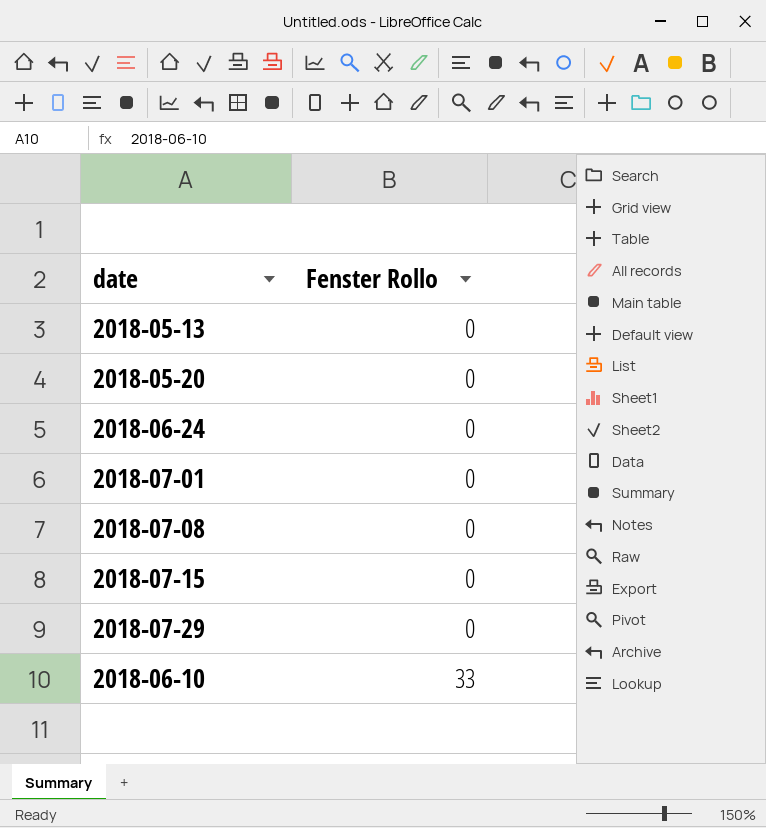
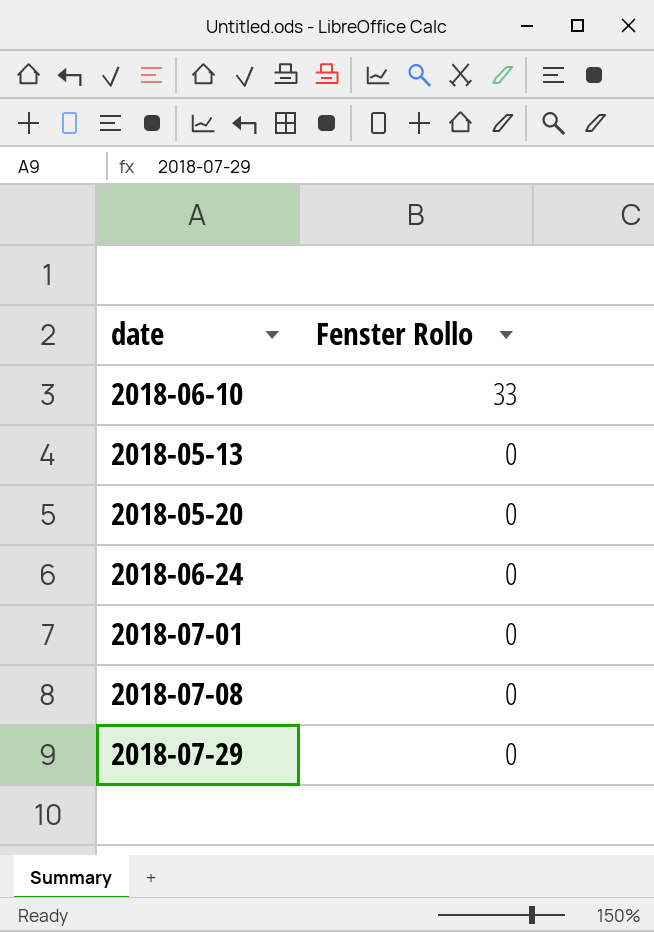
row order: Fenster Rollo ascending -> Fenster Rollo descending
row 2018-07-15: 0 -> none

